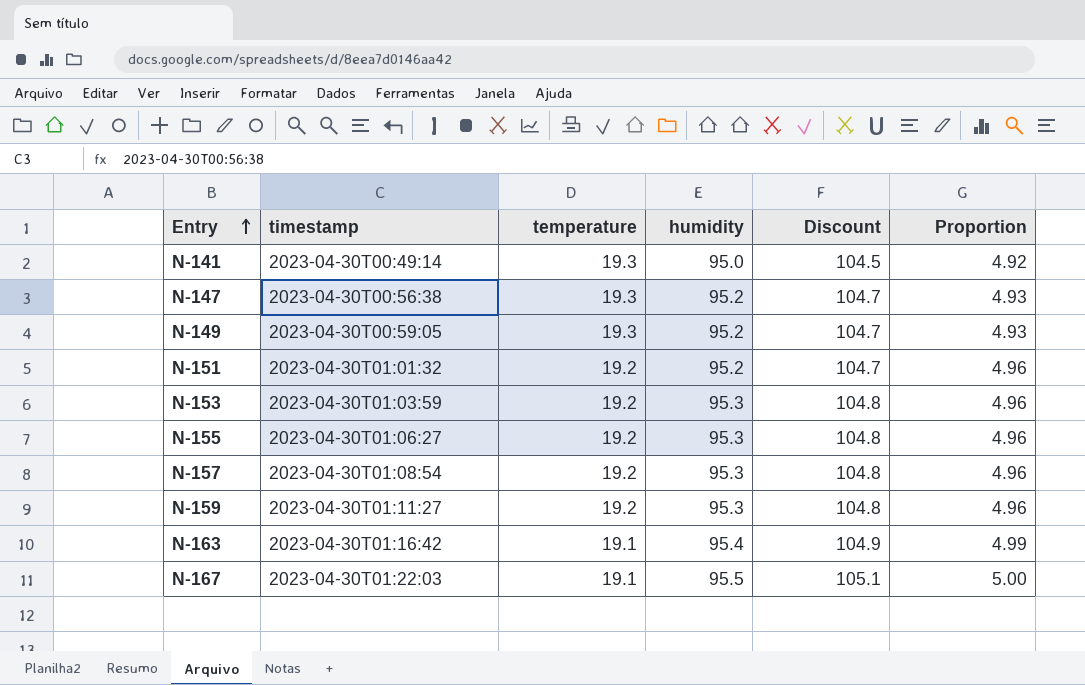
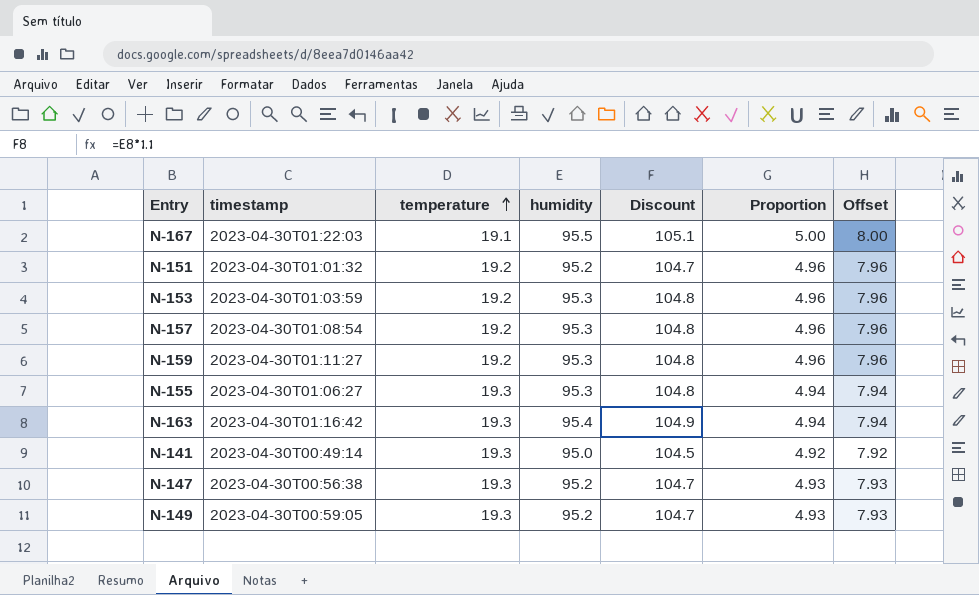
row order: Entry ascending -> temperature ascending
column Offset | formula: none -> [Proportion] + 3
N-155 | temperature: 19.2 -> 19.3
N-155 | Proportion: 4.96 -> 4.94
N-163 | temperature: 19.1 -> 19.3
N-163 | Proportion: 4.99 -> 4.94

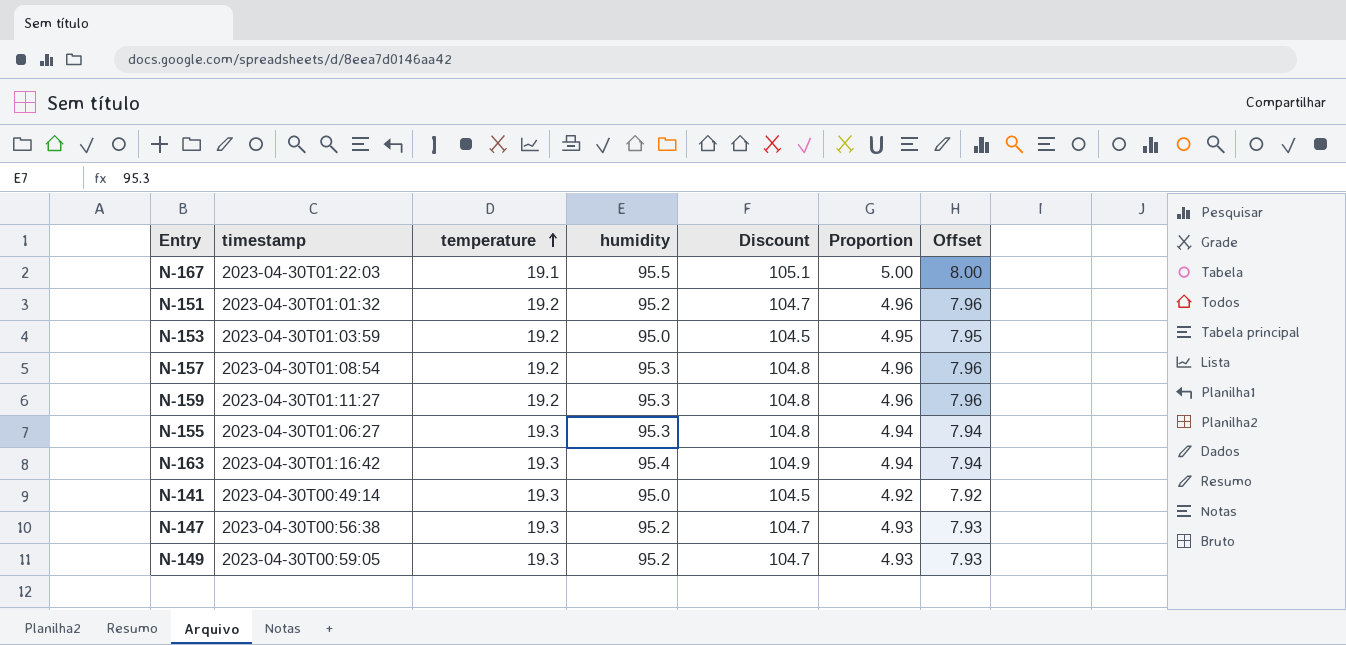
N-153 | humidity: 95.3 -> 95.0
N-153 | Discount: 104.8 -> 104.5
N-153 | Proportion: 4.96 -> 4.95
N-153 | Offset: 7.96 -> 7.95

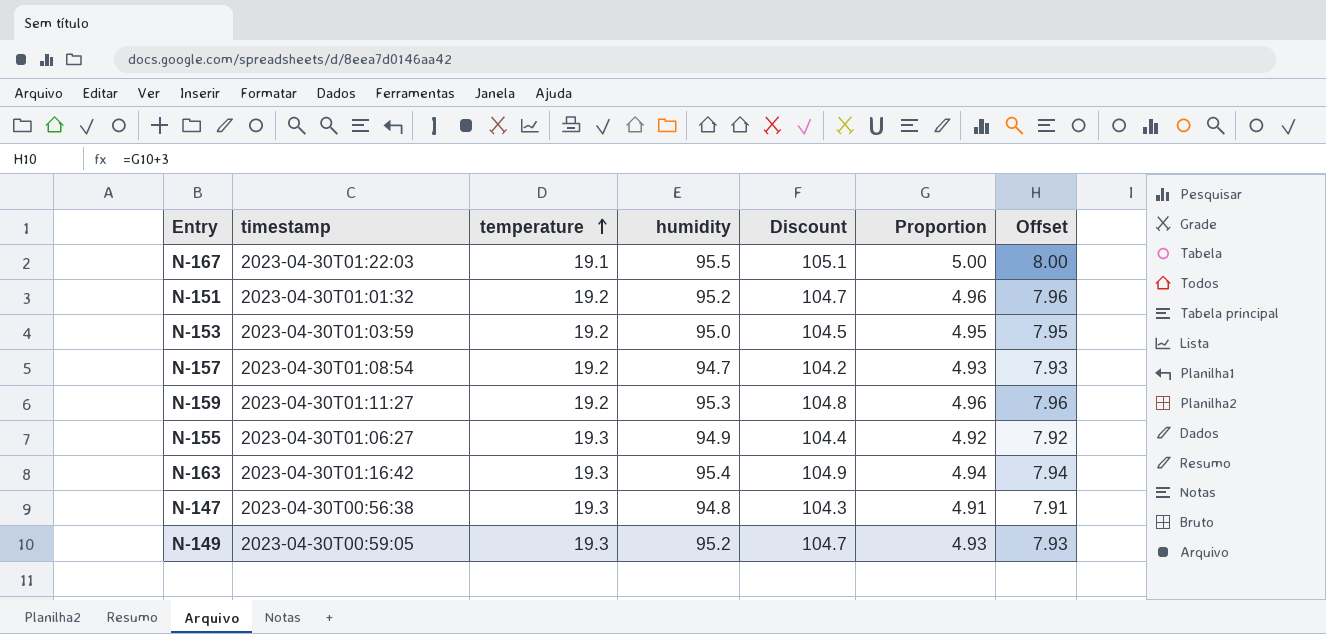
row N-141: 2023-04-30T00:49:14 | 19.3 | 95.0 | 104.5 | 4.92 | 7.92 -> none
N-157 | humidity: 95.3 -> 94.7
N-157 | Discount: 104.8 -> 104.2
N-157 | Proportion: 4.96 -> 4.93
N-157 | Offset: 7.96 -> 7.93
N-155 | humidity: 95.3 -> 94.9
N-155 | Discount: 104.8 -> 104.4
N-155 | Proportion: 4.94 -> 4.92
N-155 | Offset: 7.94 -> 7.92
N-147 | humidity: 95.2 -> 94.8
N-147 | Discount: 104.7 -> 104.3
N-147 | Proportion: 4.93 -> 4.91
N-147 | Offset: 7.93 -> 7.91

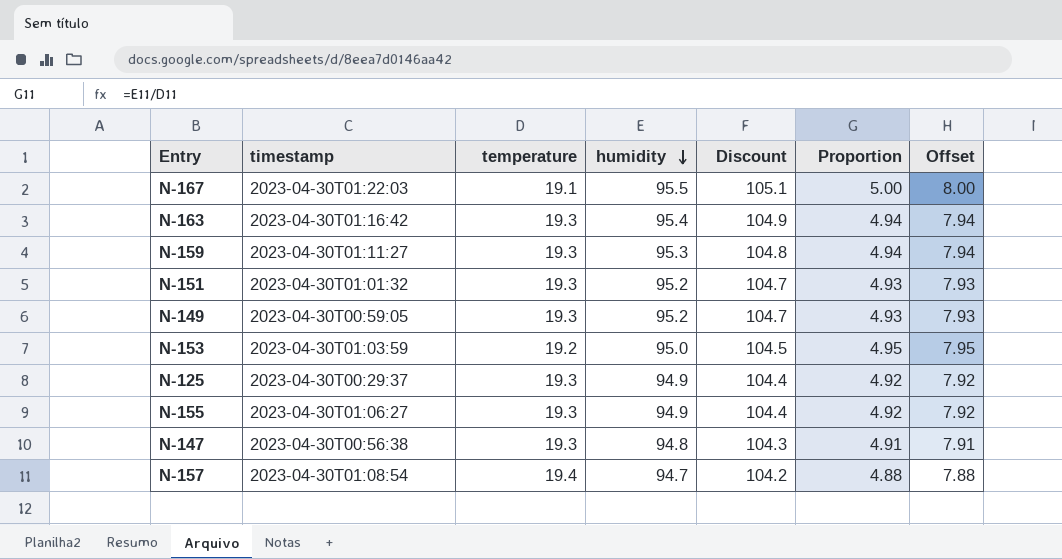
row order: temperature ascending -> humidity descending
N-159 | temperature: 19.2 -> 19.3
N-159 | Proportion: 4.96 -> 4.94
N-159 | Offset: 7.96 -> 7.94
N-151 | temperature: 19.2 -> 19.3
N-151 | Proportion: 4.96 -> 4.93
N-151 | Offset: 7.96 -> 7.93
row N-125: none -> 2023-04-30T00:29:37 | 19.3 | 94.9 | 104.4 | 4.92 | 7.92
N-157 | temperature: 19.2 -> 19.4
N-157 | Proportion: 4.93 -> 4.88
N-157 | Offset: 7.93 -> 7.88

